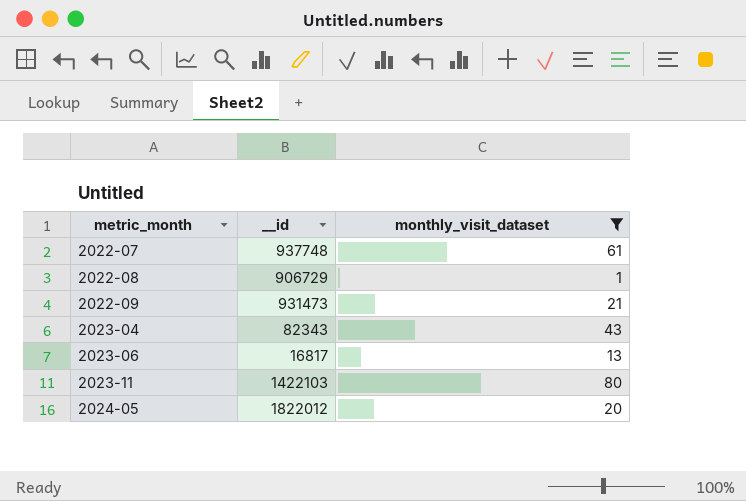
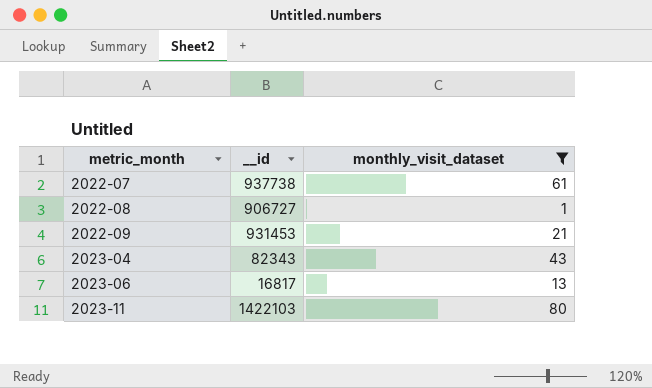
row 2024-05: 1822012 | 20 -> none
2022-07 | __id: 937748 -> 937738
2022-08 | __id: 906729 -> 906727
2022-09 | __id: 931473 -> 931453

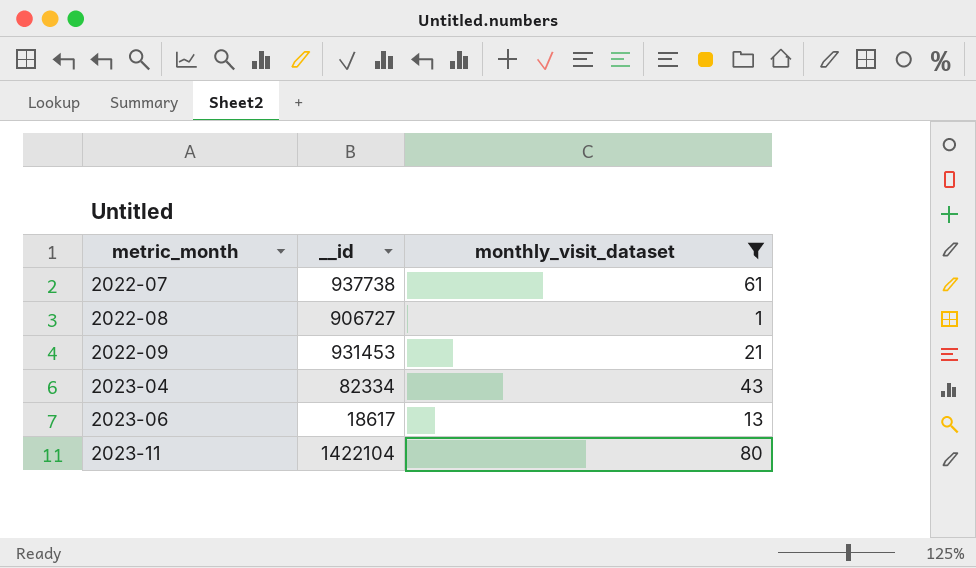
2023-04 | __id: 82343 -> 82334
2023-06 | __id: 16817 -> 18617
2023-11 | __id: 1422103 -> 1422104

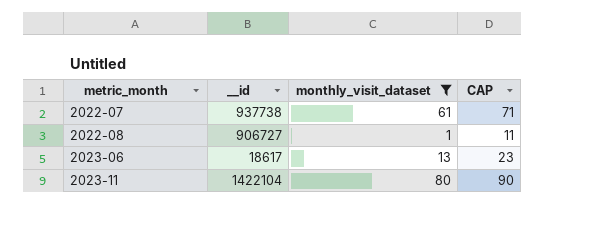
column CAP | formula: none -> [monthly_visit_dataset] + 10
row 2022-09: 931453 | 21 -> none
row 2023-04: 82334 | 43 -> none

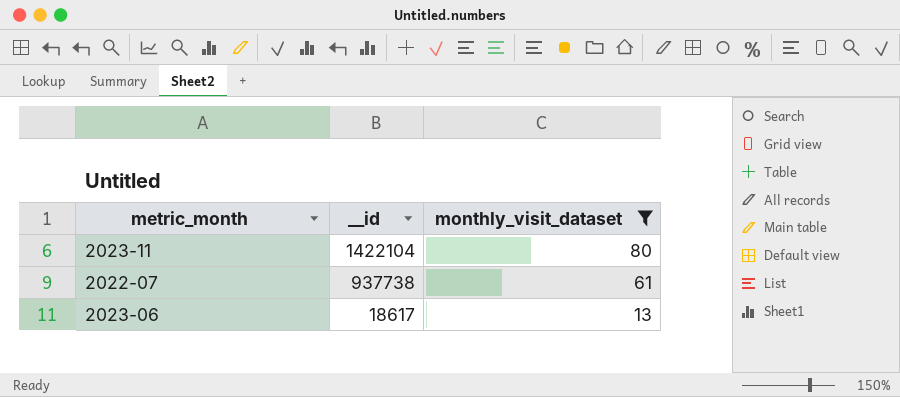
row order: metric_month ascending -> __id descending
column CAP | formula: [monthly_visit_dataset] + 10 -> none
row 2022-08: 906727 | 1 | 11 -> none

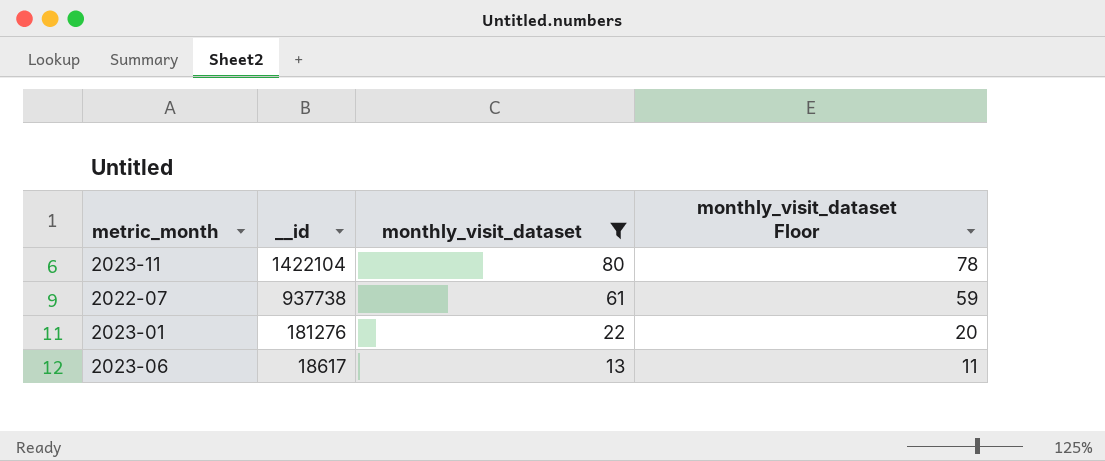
column monthly_visit_dataset Floor | formula: none -> [monthly_visit_dataset] - 2
row 2023-01: none -> 181276 | 22 | 20

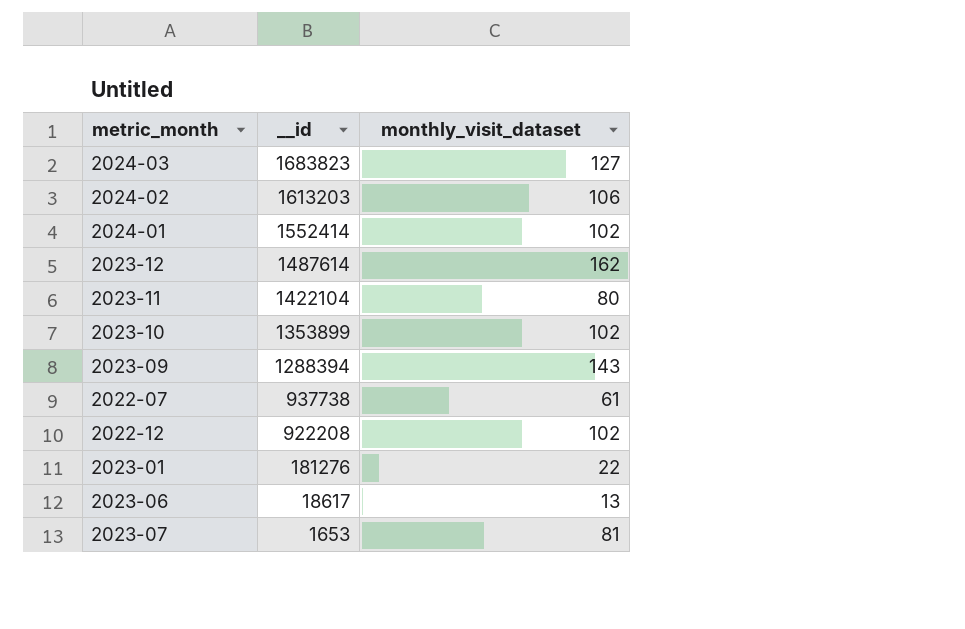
filter: monthly_visit_dataset <= 80 -> none
column monthly_visit_dataset Floor | formula: [monthly_visit_dataset] - 2 -> none

